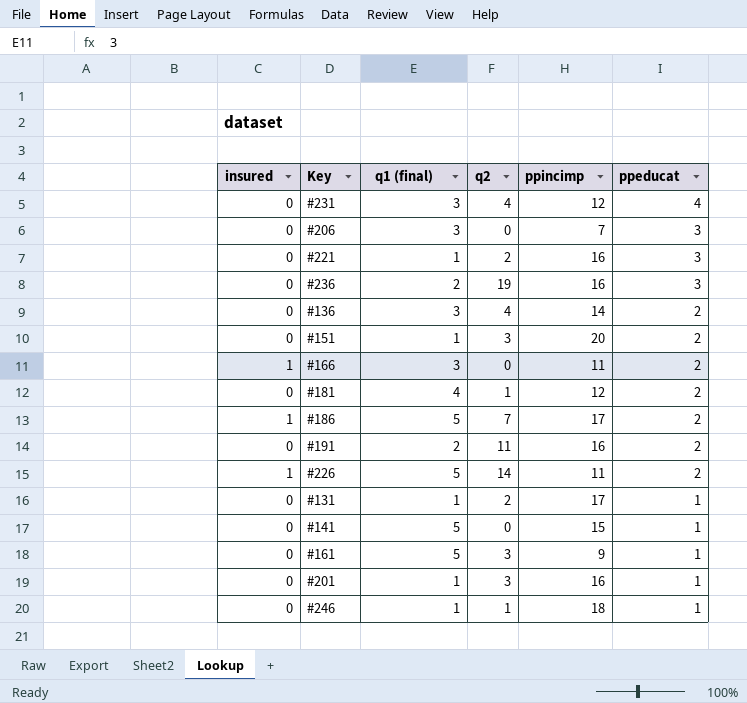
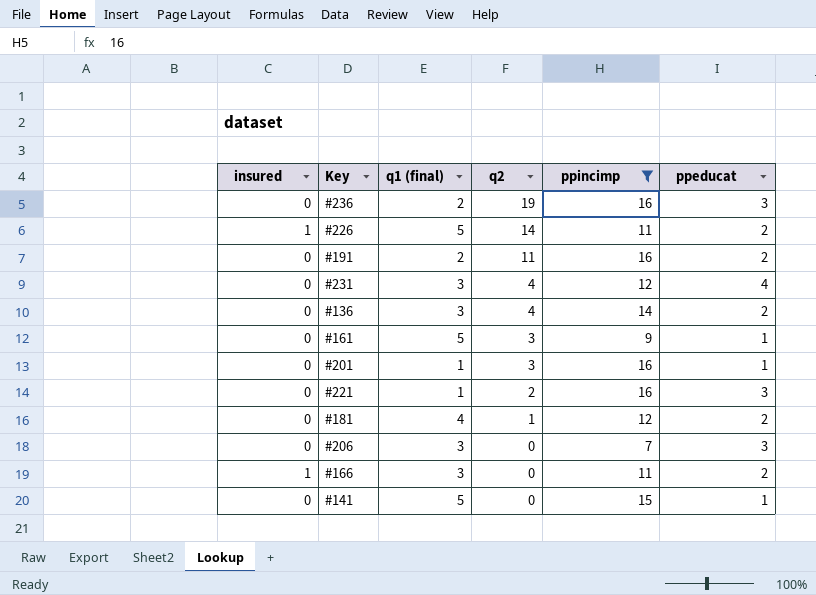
filter: none -> ppincimp <= 16
row order: ppeducat descending -> q2 descending

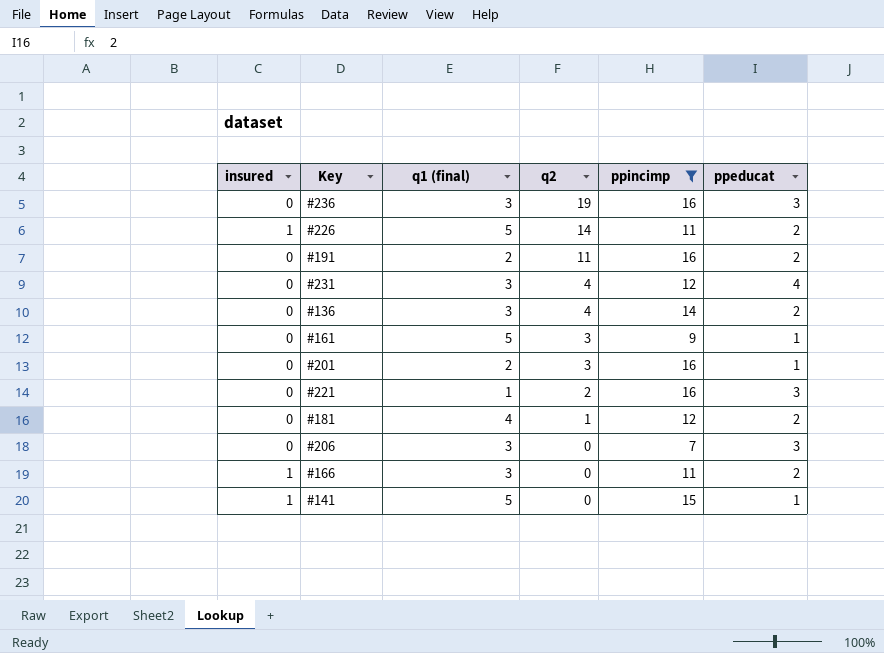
#236 | q1 (final): 2 -> 3
#201 | q1 (final): 1 -> 2
#141 | insured: 0 -> 1

